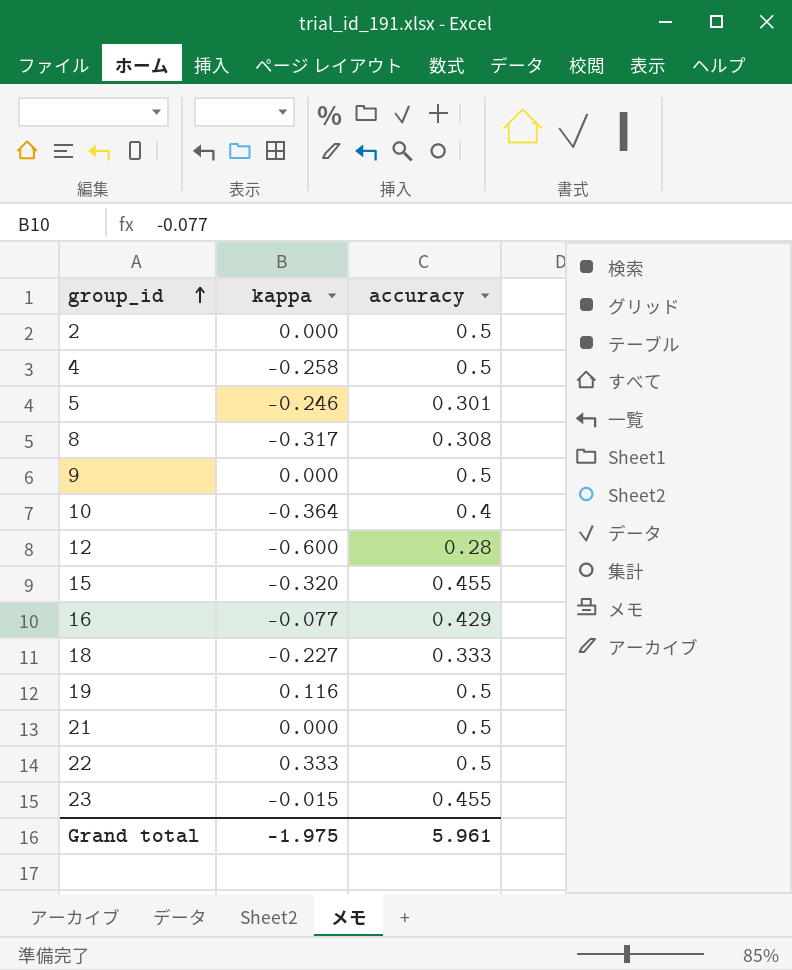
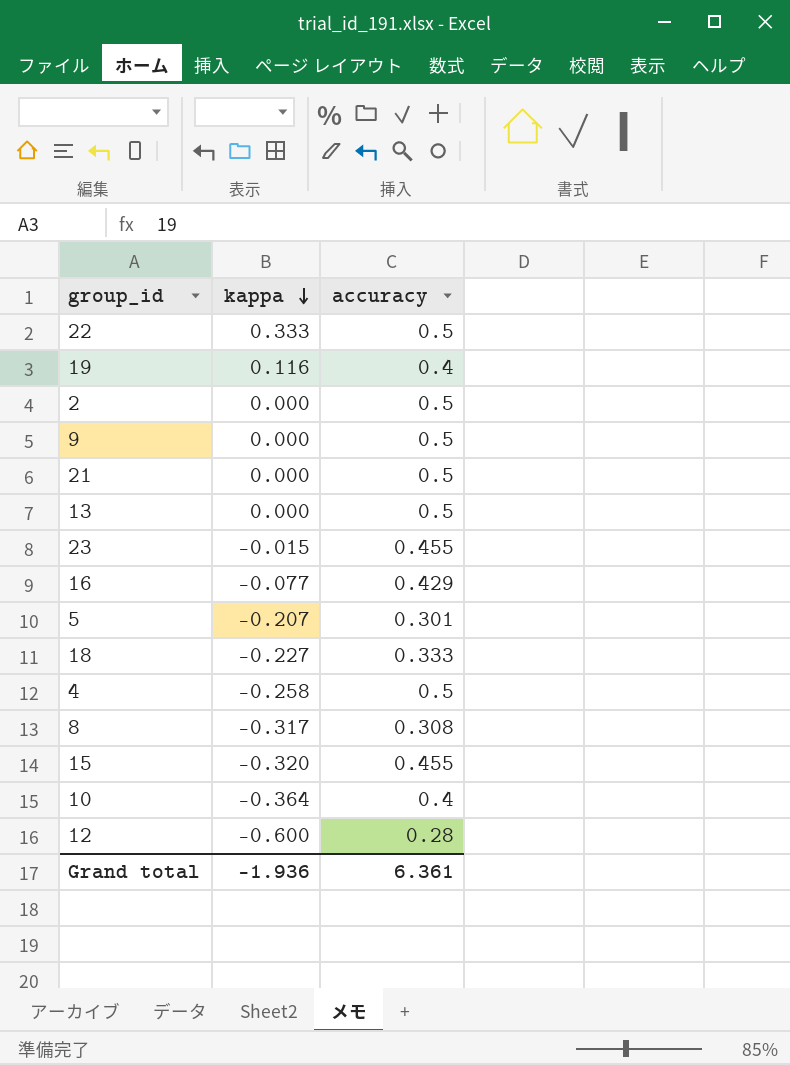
row order: group_id ascending -> kappa descending
19 | accuracy: 0.5 -> 0.4
row 13: none -> 0.000 | 0.5
5 | kappa: -0.246 -> -0.207
Grand total | kappa: -1.975 -> -1.936
Grand total | accuracy: 5.961 -> 6.361

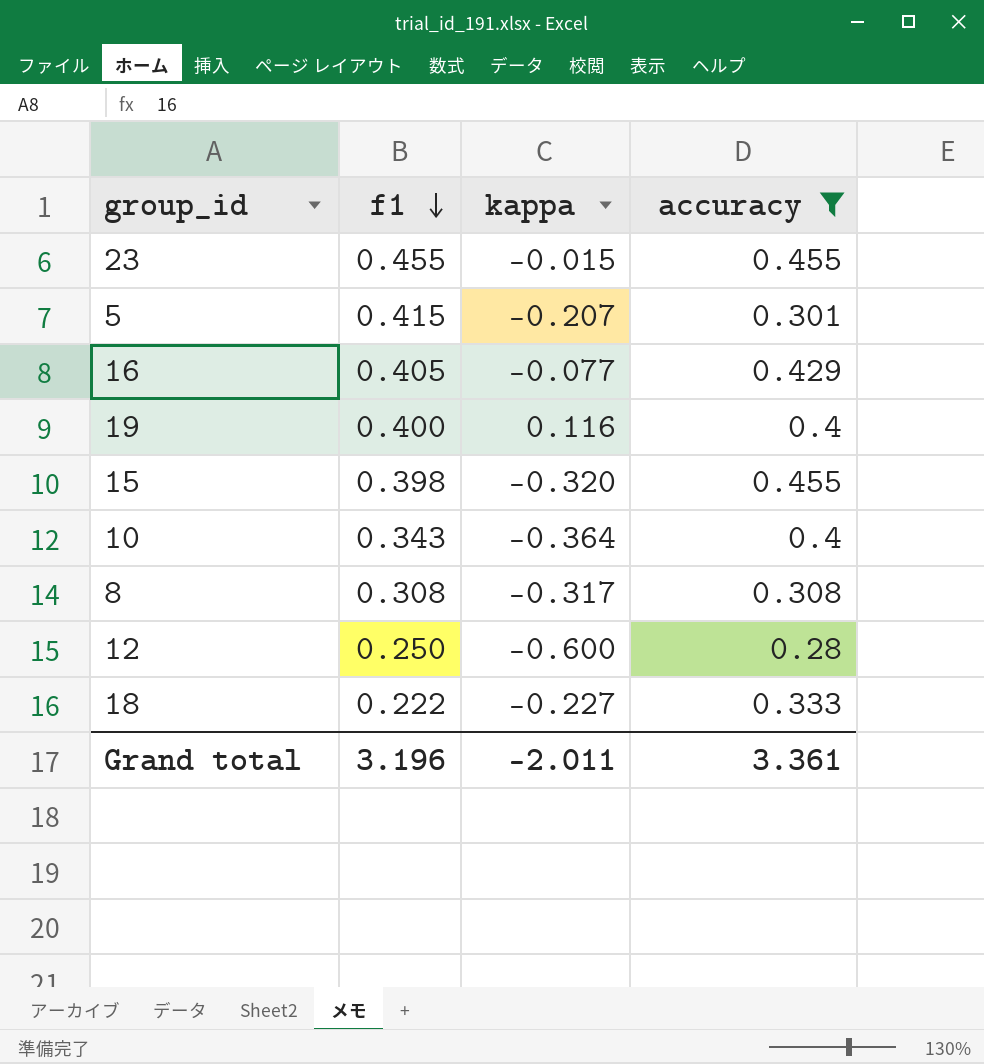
filter: none -> accuracy != 0.5
row order: kappa descending -> f1 descending
column f1 | position: none -> 2
Grand total | kappa: -1.936 -> -2.011
Grand total | accuracy: 6.361 -> 3.361

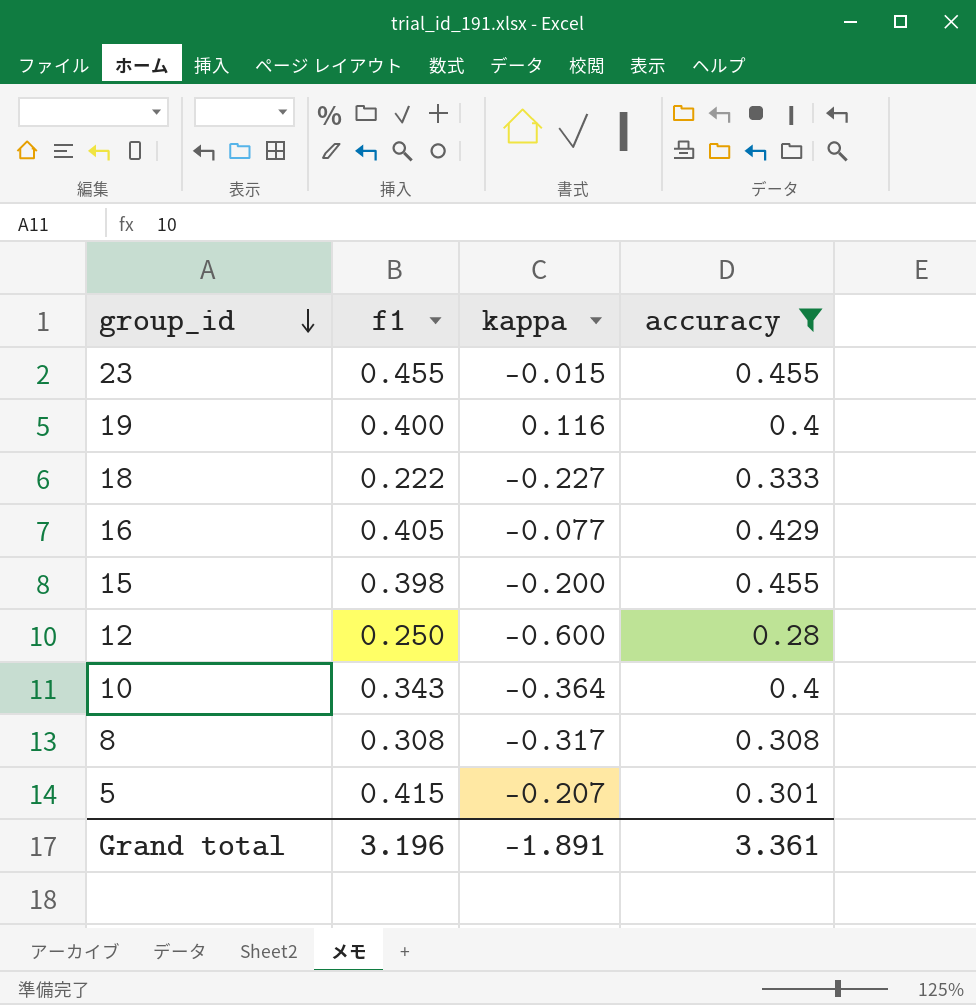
row order: f1 descending -> group_id descending
15 | kappa: -0.320 -> -0.200
Grand total | kappa: -2.011 -> -1.891

